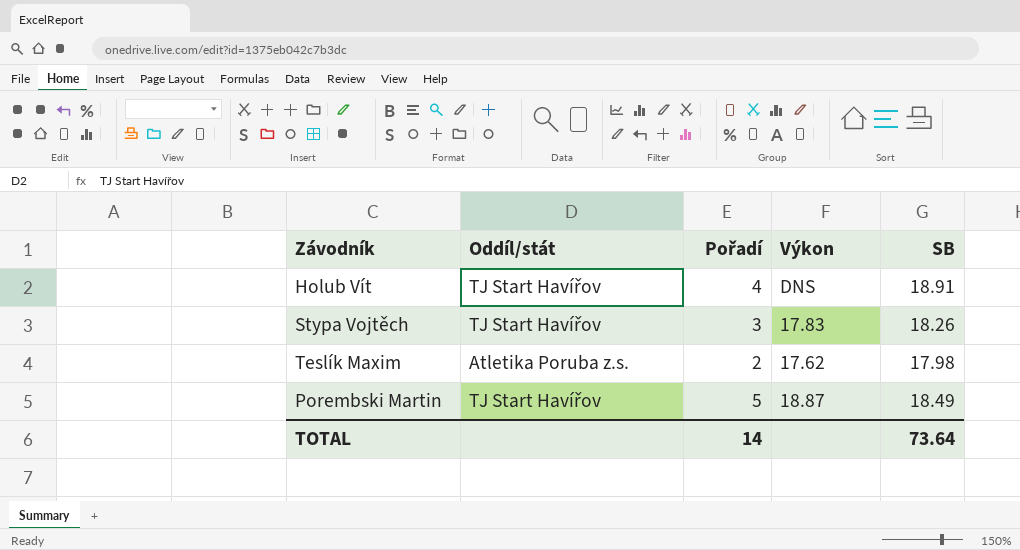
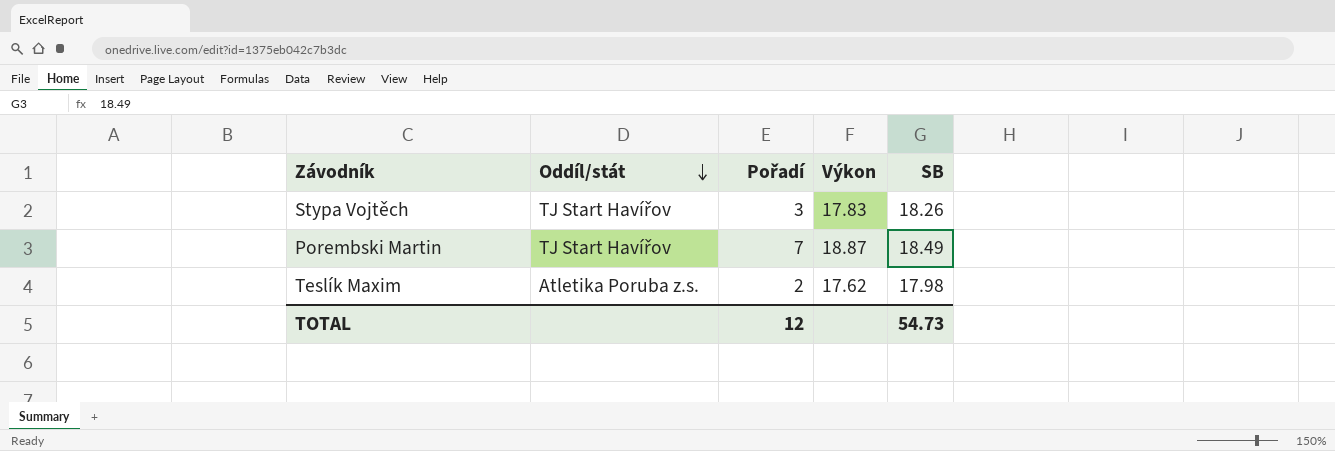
row order: none -> Oddíl/stát descending
row Holub Vít: TJ Start Havířov | 4 | DNS | 18.91 -> none
Porembski Martin | Pořadí: 5 -> 7
TOTAL | Pořadí: 14 -> 12
TOTAL | SB: 73.64 -> 54.73

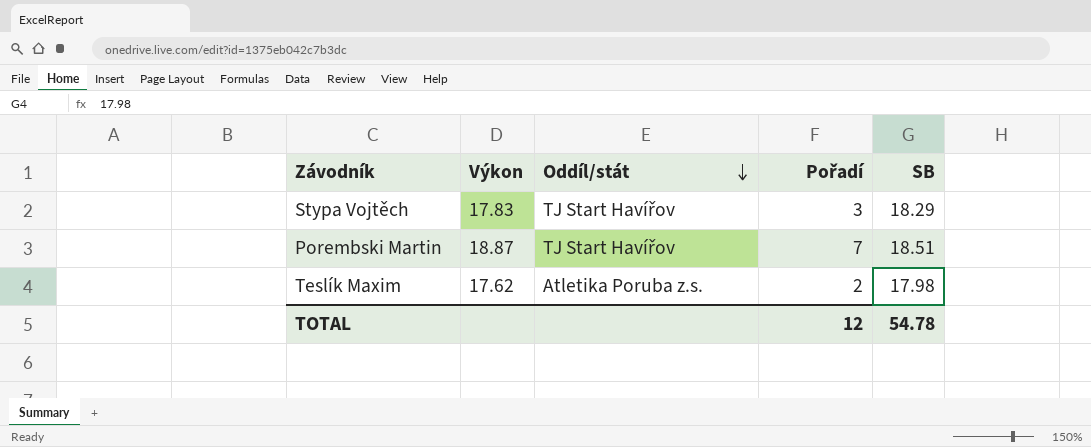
column Výkon | position: 4 -> 2
Stypa Vojtěch | SB: 18.26 -> 18.29
Porembski Martin | SB: 18.49 -> 18.51
TOTAL | SB: 54.73 -> 54.78

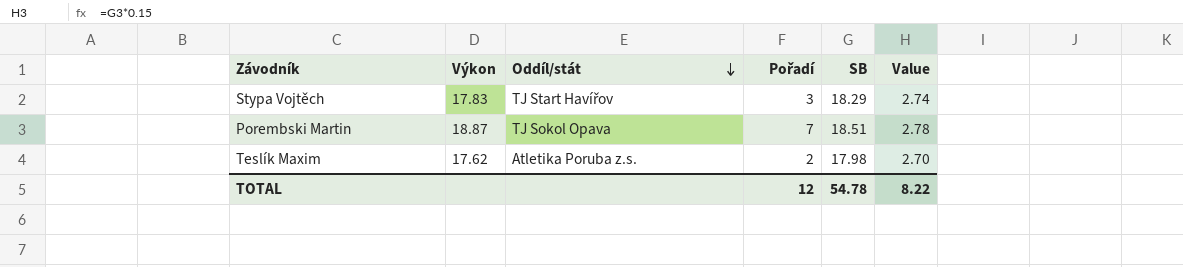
column Value | formula: none -> [SB] * 0.15
Porembski Martin | Oddíl/stát: TJ Start Havířov -> TJ Sokol Opava

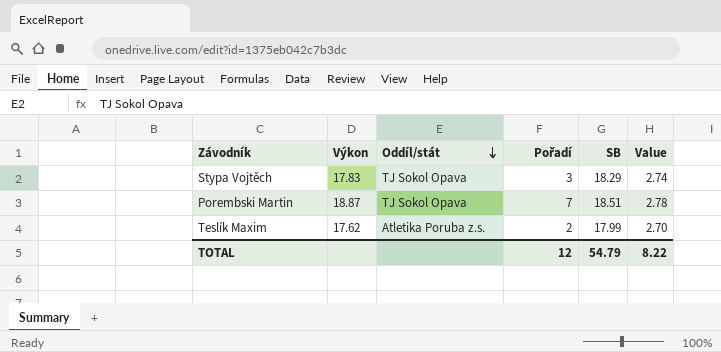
Stypa Vojtěch | Oddíl/stát: TJ Start Havířov -> TJ Sokol Opava
Teslík Maxim | SB: 17.98 -> 17.99
TOTAL | SB: 54.78 -> 54.79

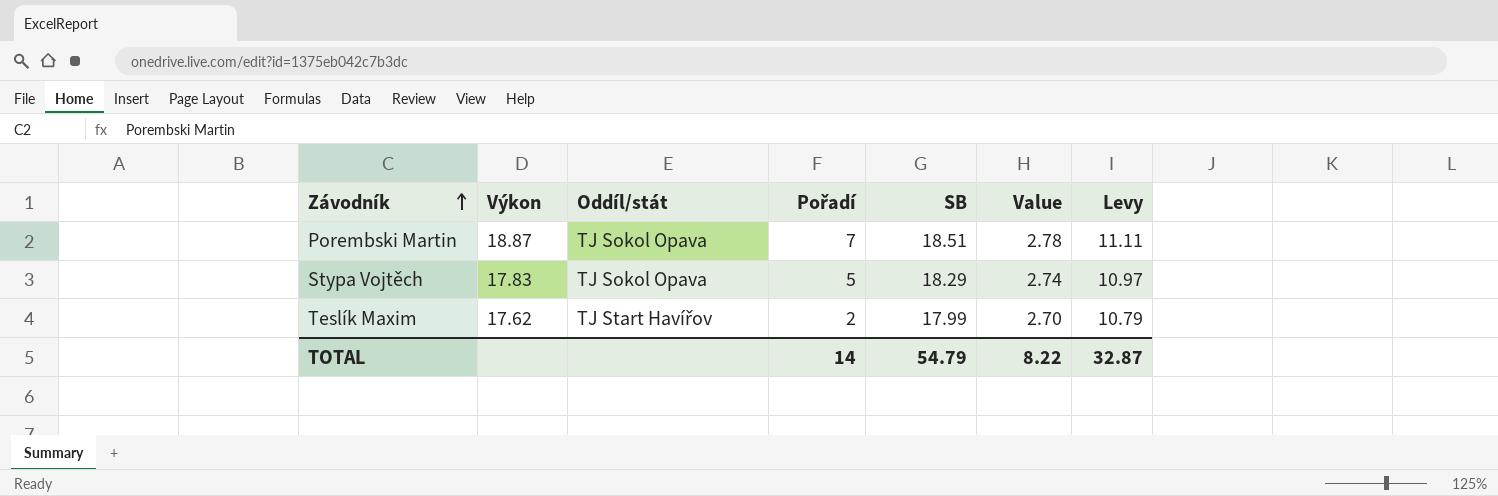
row order: Oddíl/stát descending -> Závodník ascending
column Levy | formula: none -> [SB] * 0.6
Stypa Vojtěch | Pořadí: 3 -> 5
Teslík Maxim | Oddíl/stát: Atletika Poruba z.s. -> TJ Start Havířov
TOTAL | Pořadí: 12 -> 14

